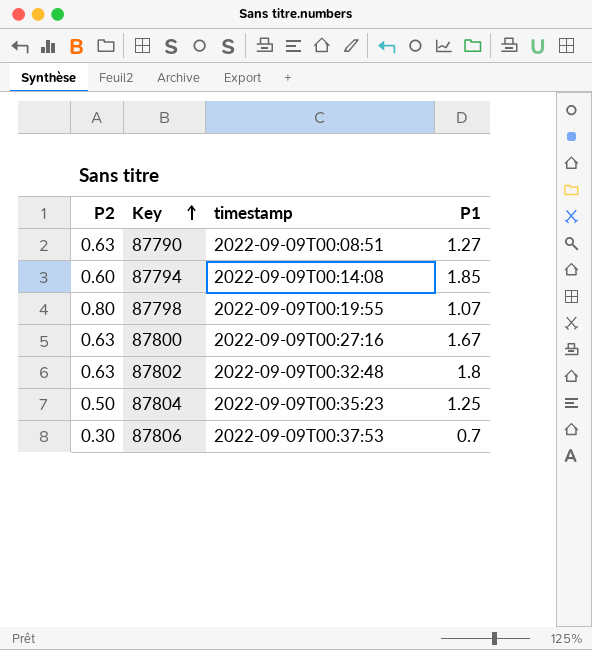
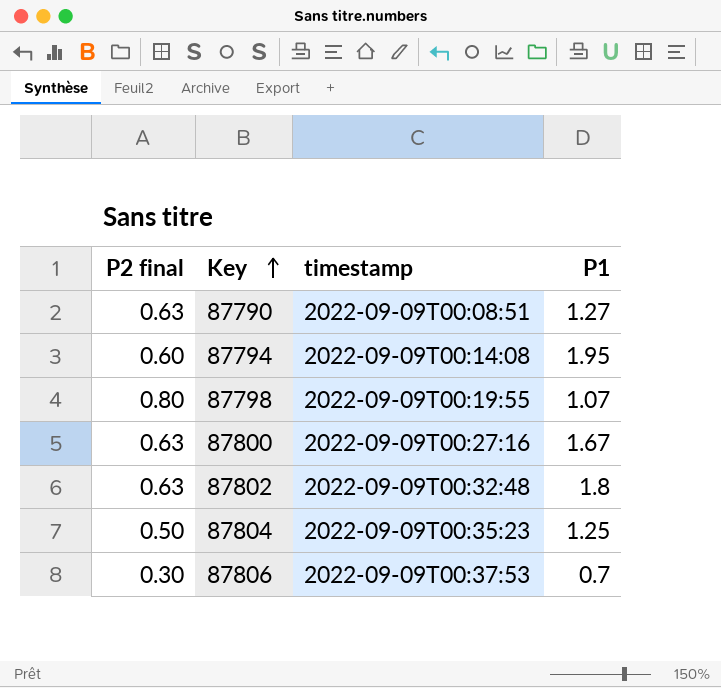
column name: P2 -> P2 final
87794 | P1: 1.85 -> 1.95

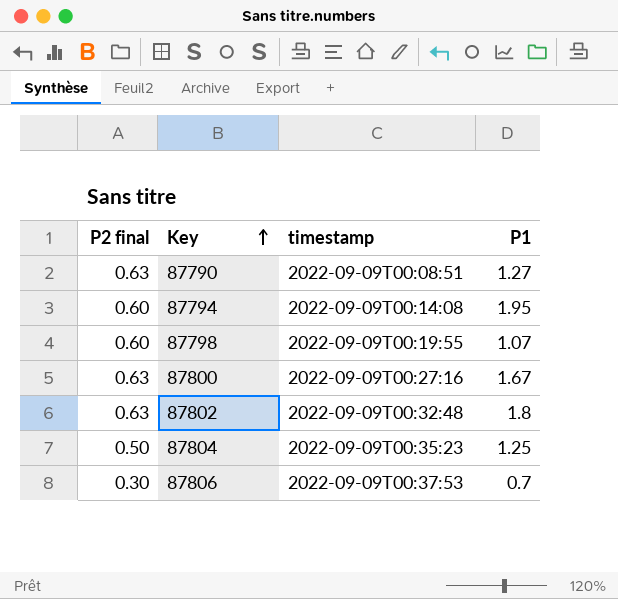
87798 | P2 final: 0.80 -> 0.60

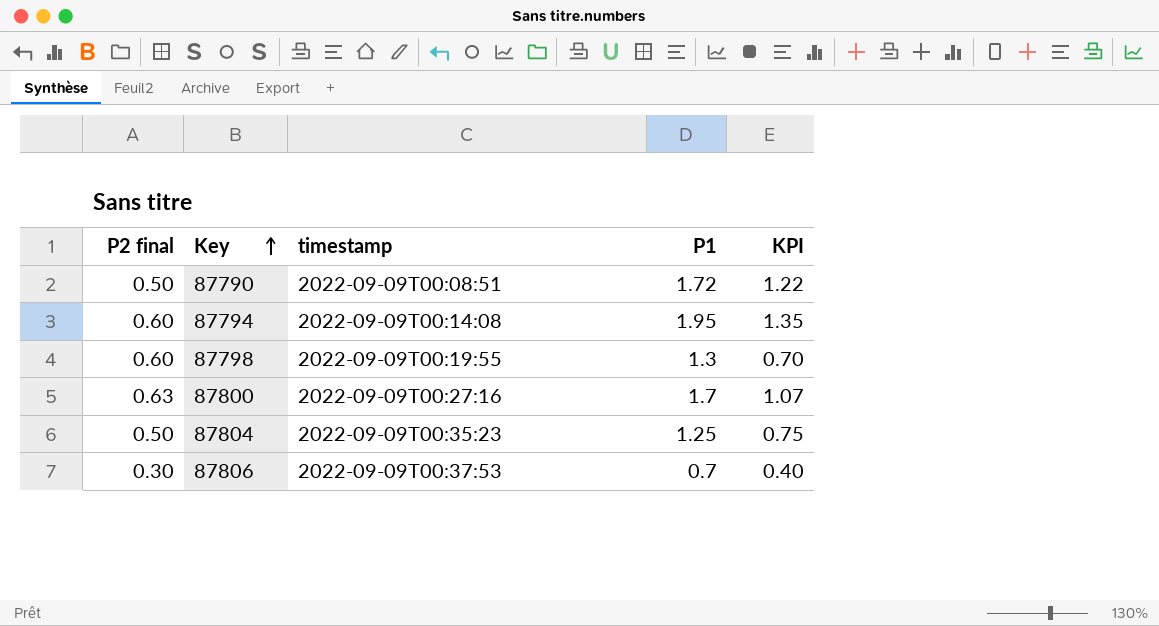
column KPI | formula: none -> [P1] - [P2 final]
row 87802: 0.63 | 2022-09-09T00:32:48 | 1.8 -> none
87790 | P2 final: 0.63 -> 0.50
87790 | P1: 1.27 -> 1.72
87798 | P1: 1.07 -> 1.3
87800 | P1: 1.67 -> 1.7

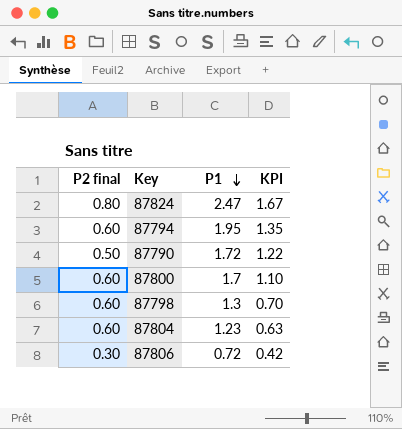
row order: Key ascending -> P1 descending
column timestamp | position: 3 -> none
row 87824: none -> 0.80 | 2.47 | 1.67
87800 | P2 final: 0.63 -> 0.60
87800 | KPI: 1.07 -> 1.10
87804 | P2 final: 0.50 -> 0.60
87804 | P1: 1.25 -> 1.23
87804 | KPI: 0.75 -> 0.63
87806 | P1: 0.7 -> 0.72
87806 | KPI: 0.40 -> 0.42

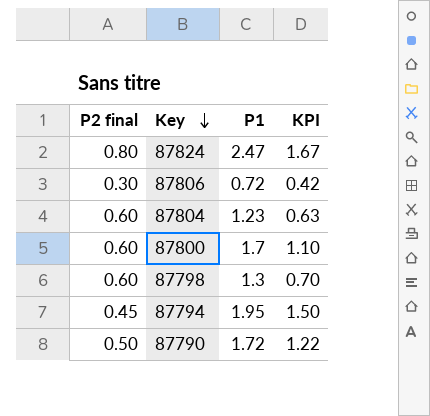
row order: P1 descending -> Key descending
87794 | P2 final: 0.60 -> 0.45
87794 | KPI: 1.35 -> 1.50

